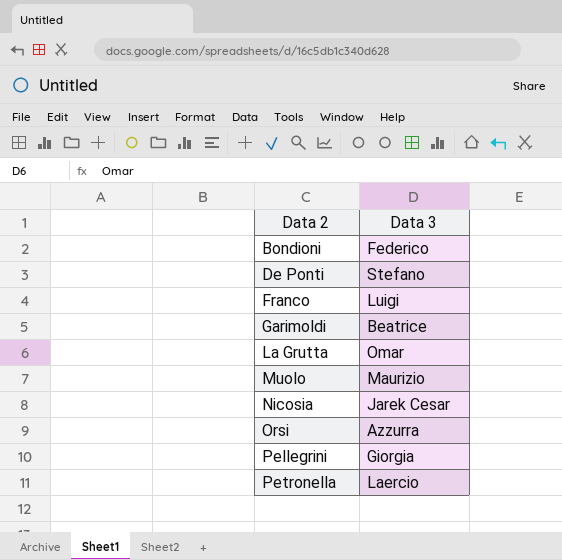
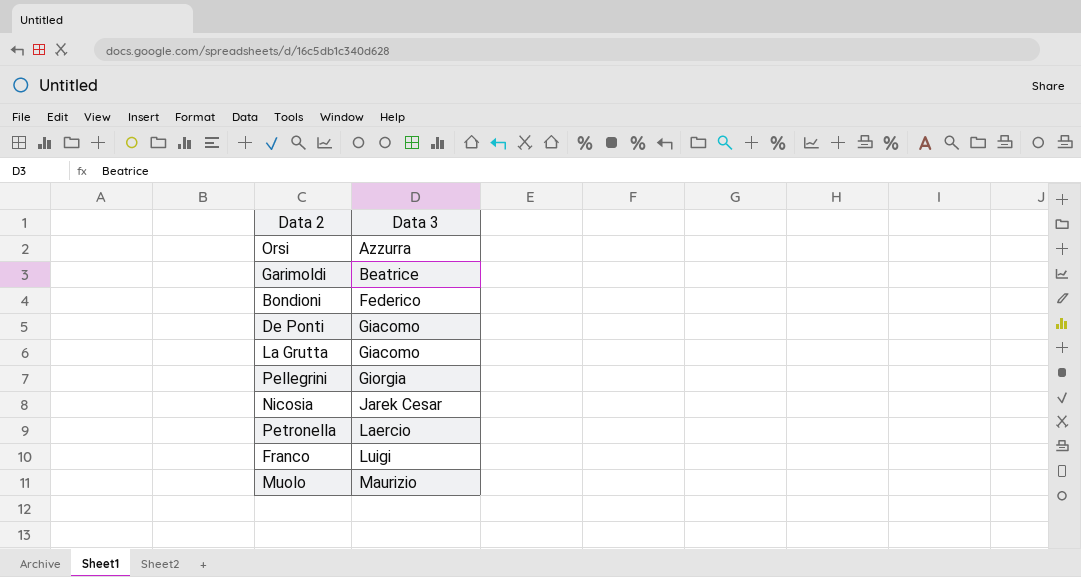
row order: Data 2 ascending -> Data 3 ascending
De Ponti | Data 3: Stefano -> Giacomo
La Grutta | Data 3: Omar -> Giacomo

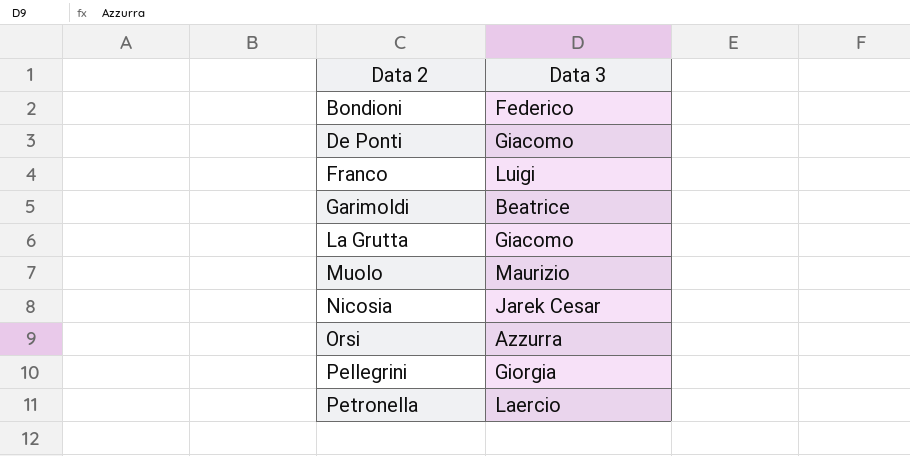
row order: Data 3 ascending -> Data 2 ascending

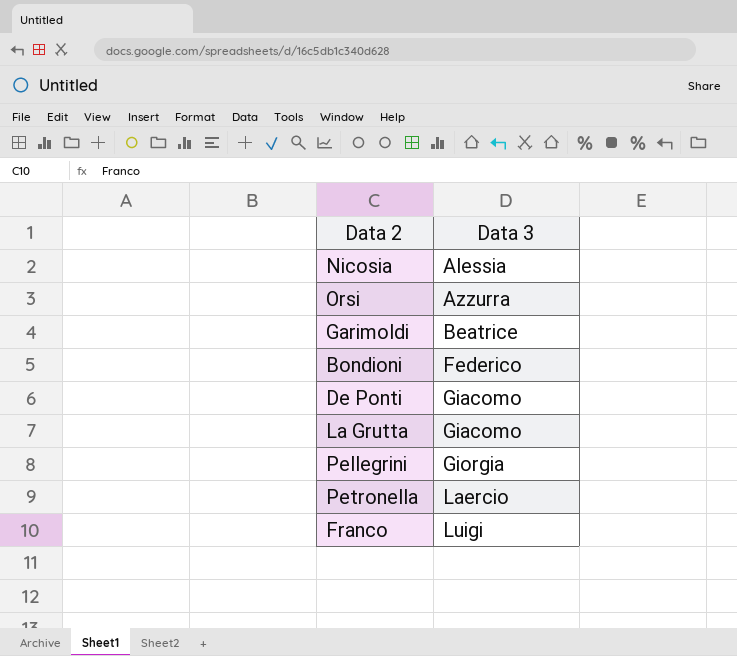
row order: Data 2 ascending -> Data 3 ascending
row Muolo: Maurizio -> none
Nicosia | Data 3: Jarek Cesar -> Alessia

